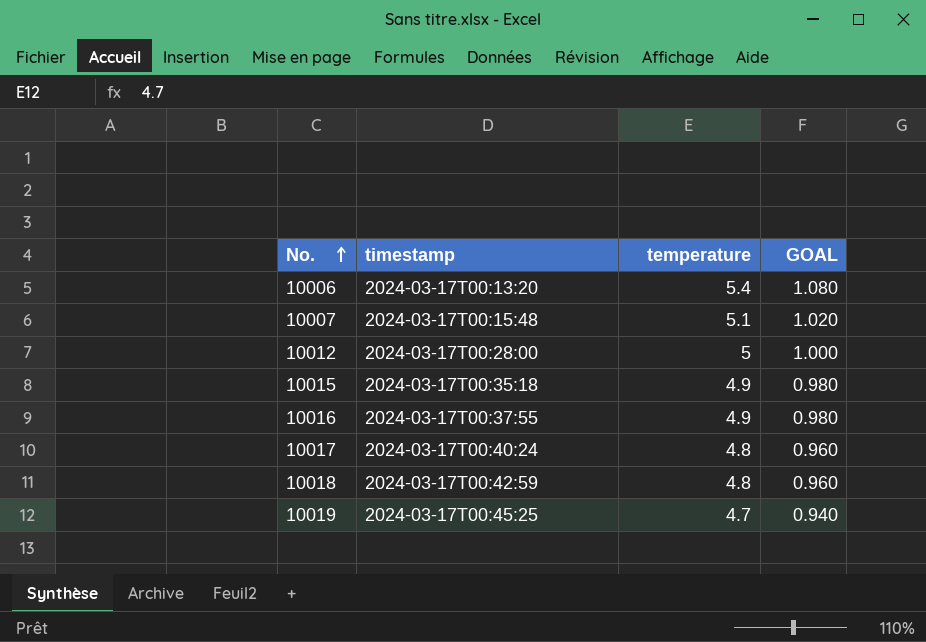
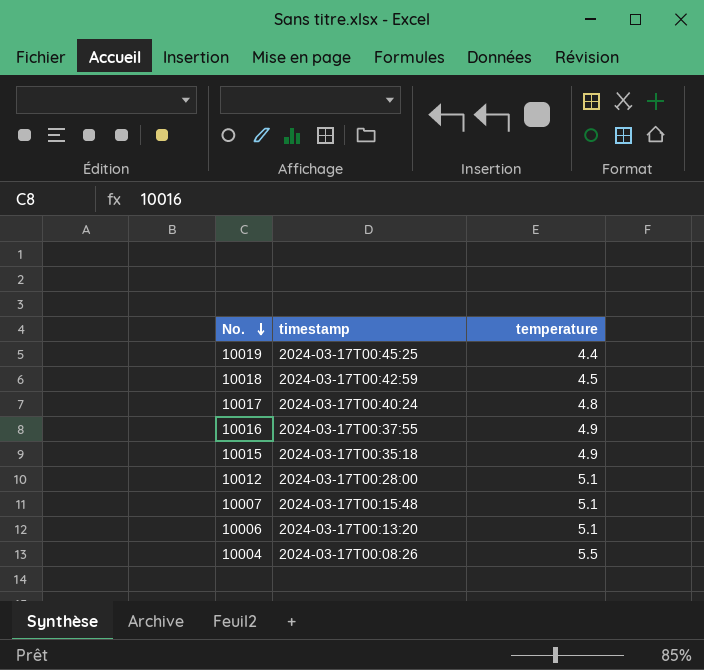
row order: No. ascending -> No. descending
column GOAL | formula: [temperature] * 0.2 -> none
10019 | temperature: 4.7 -> 4.4
10018 | temperature: 4.8 -> 4.5
10012 | temperature: 5 -> 5.1
10006 | temperature: 5.4 -> 5.1
row 10004: none -> 2024-03-17T00:08:26 | 5.5

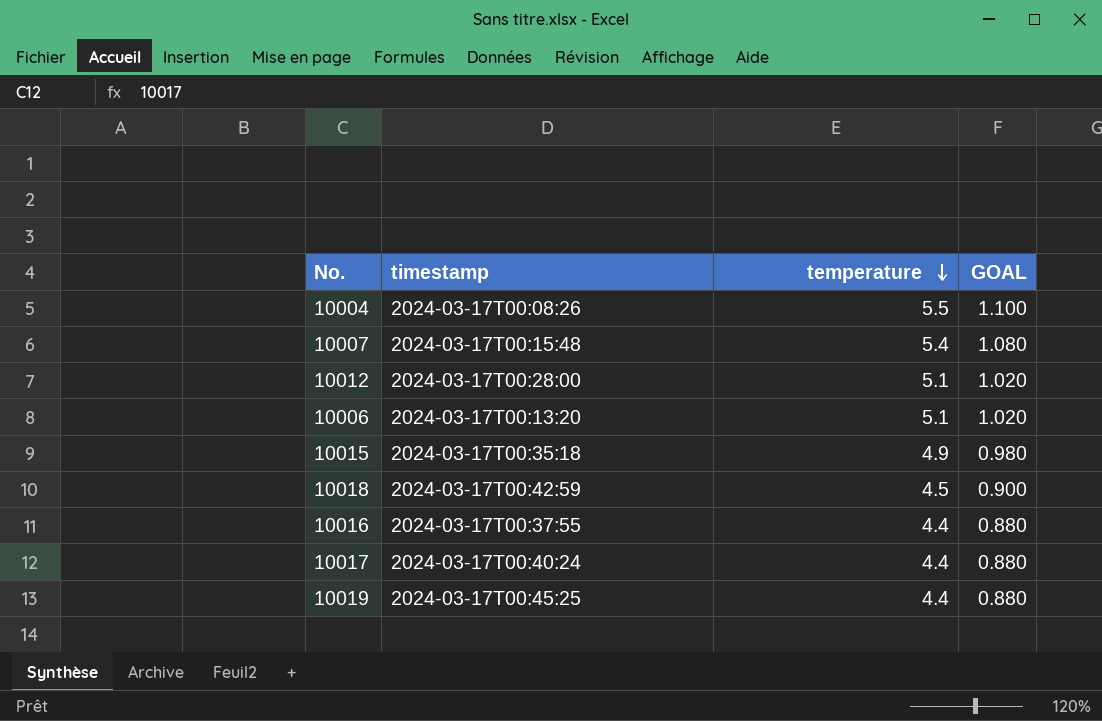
row order: No. descending -> temperature descending
column GOAL | formula: none -> [temperature] * 0.2
10007 | temperature: 5.1 -> 5.4
10016 | temperature: 4.9 -> 4.4
10017 | temperature: 4.8 -> 4.4

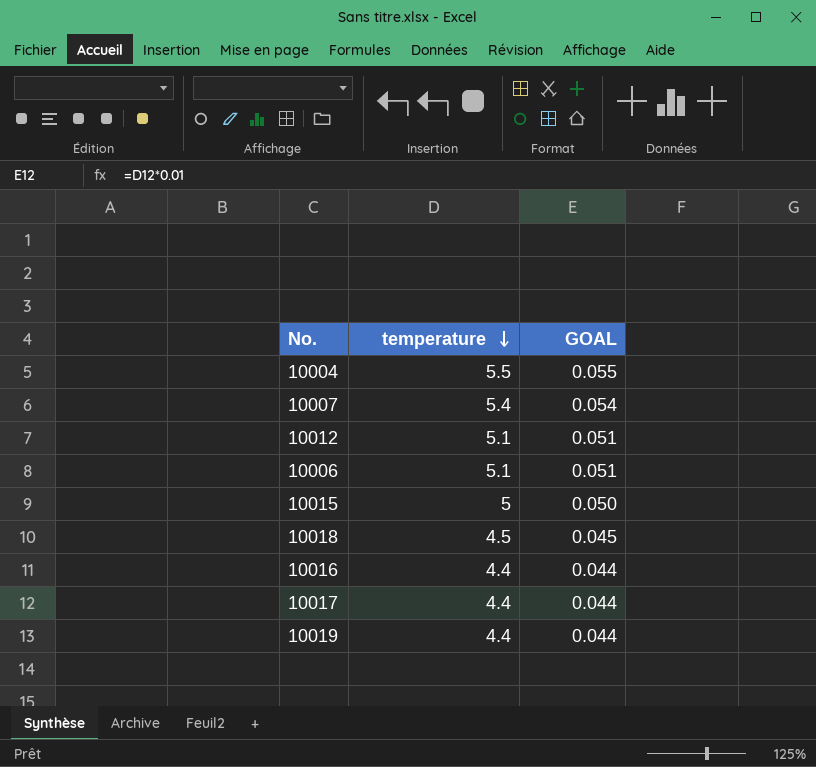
column timestamp | position: 2 -> none
column GOAL | formula: [temperature] * 0.2 -> [temperature] * 0.01
10015 | temperature: 4.9 -> 5

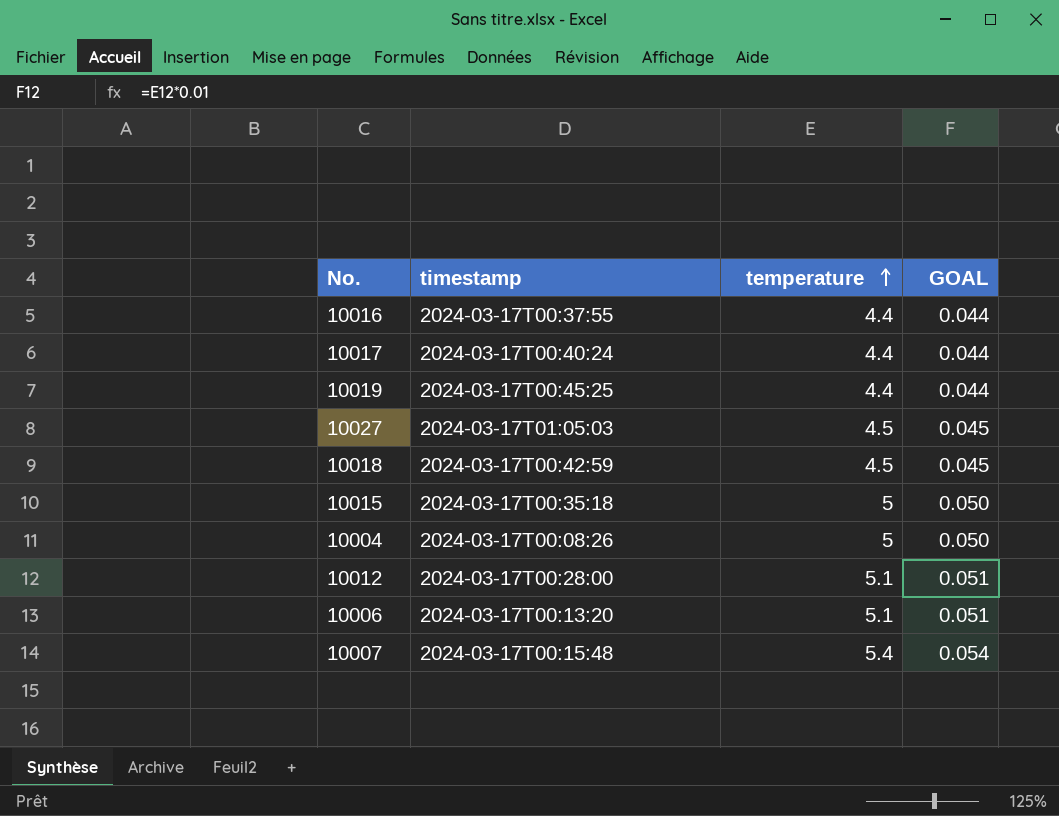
row order: temperature descending -> temperature ascending
column timestamp | position: none -> 2
row 10027: none -> 2024-03-17T01:05:03 | 4.5 | 0.045
10004 | temperature: 5.5 -> 5
10004 | GOAL: 0.055 -> 0.050

